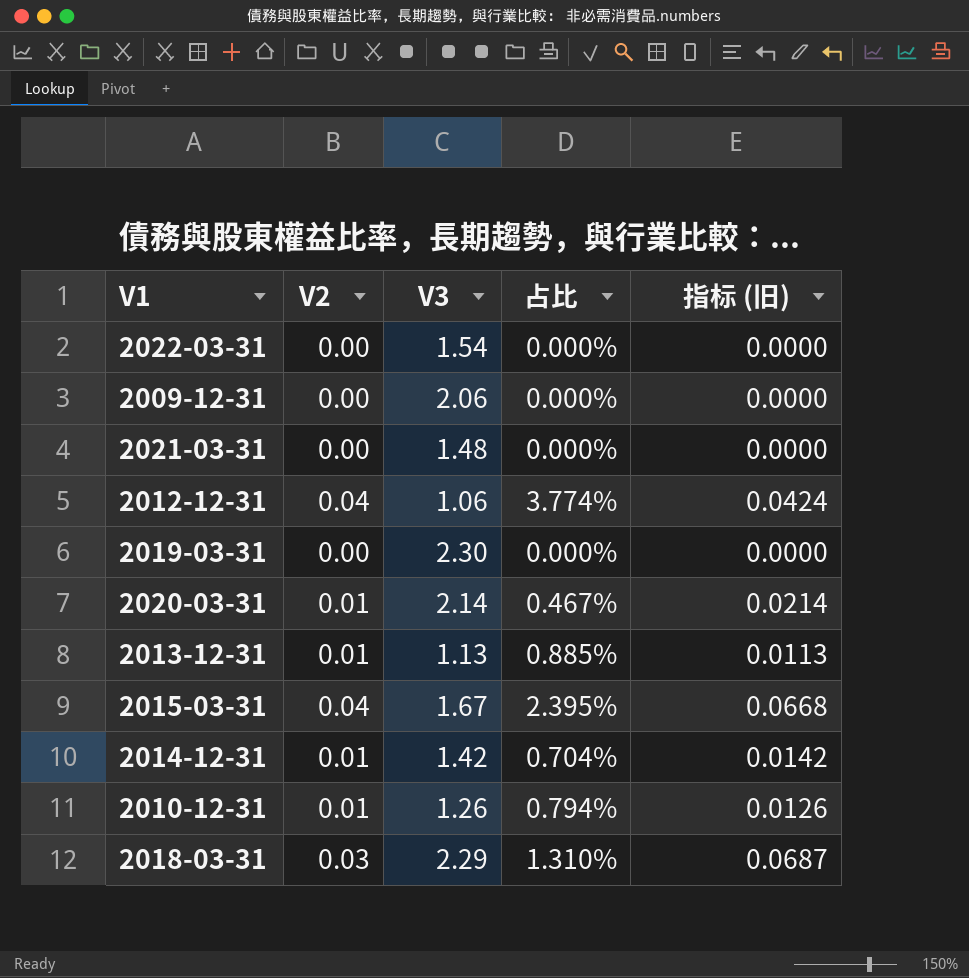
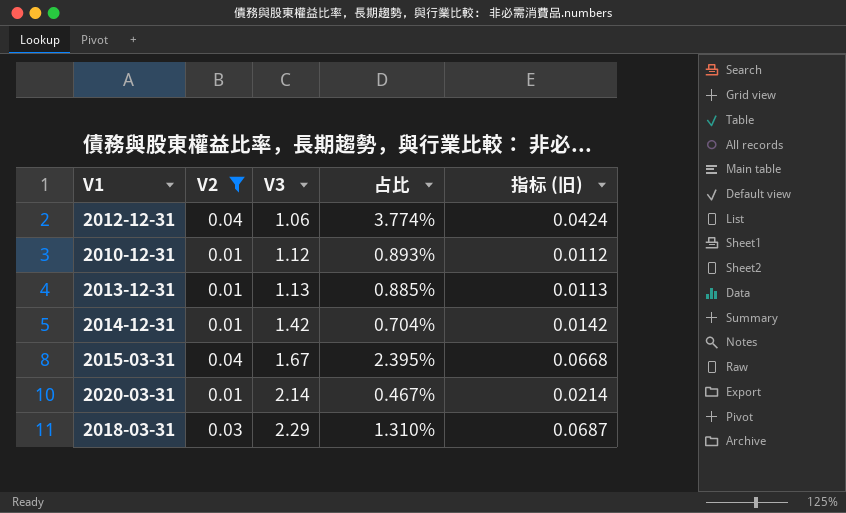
filter: none -> V2 != 0.00
row order: none -> V3 ascending
2010-12-31 | V3: 1.26 -> 1.12
2010-12-31 | 占比: 0.794% -> 0.893%
2010-12-31 | 指标 (旧): 0.0126 -> 0.0112

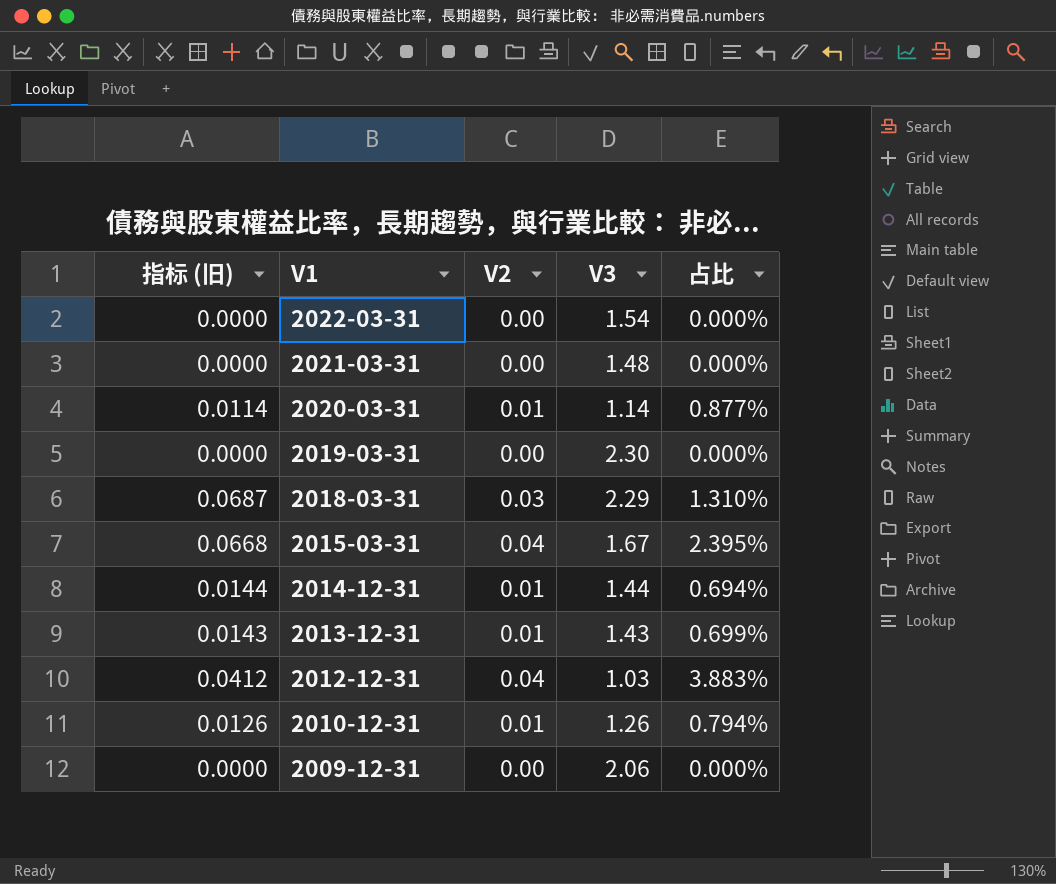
filter: V2 != 0.00 -> none
row order: V3 ascending -> V1 descending
column 指标 (旧) | position: 5 -> 1
2020-03-31 | 指标 (旧): 0.0214 -> 0.0114
2020-03-31 | V3: 2.14 -> 1.14
2020-03-31 | 占比: 0.467% -> 0.877%
2014-12-31 | 指标 (旧): 0.0142 -> 0.0144
2014-12-31 | V3: 1.42 -> 1.44
2014-12-31 | 占比: 0.704% -> 0.694%
2013-12-31 | 指标 (旧): 0.0113 -> 0.0143
2013-12-31 | V3: 1.13 -> 1.43
2013-12-31 | 占比: 0.885% -> 0.699%
2012-12-31 | 指标 (旧): 0.0424 -> 0.0412
2012-12-31 | V3: 1.06 -> 1.03
2012-12-31 | 占比: 3.774% -> 3.883%
2010-12-31 | 指标 (旧): 0.0112 -> 0.0126
2010-12-31 | V3: 1.12 -> 1.26
2010-12-31 | 占比: 0.893% -> 0.794%

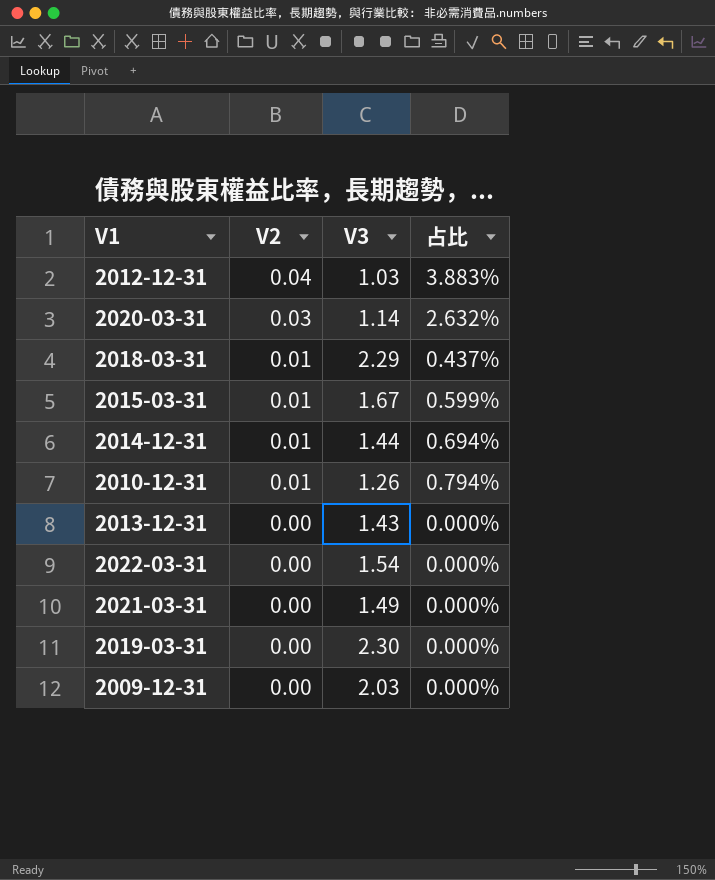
row order: V1 descending -> V2 descending
column 指标 (旧) | formula: [V2] * [V3] -> none
2020-03-31 | V2: 0.01 -> 0.03
2020-03-31 | 占比: 0.877% -> 2.632%
2018-03-31 | V2: 0.03 -> 0.01
2018-03-31 | 占比: 1.310% -> 0.437%
2015-03-31 | V2: 0.04 -> 0.01
2015-03-31 | 占比: 2.395% -> 0.599%
2013-12-31 | V2: 0.01 -> 0.00
2013-12-31 | 占比: 0.699% -> 0.000%
2021-03-31 | V3: 1.48 -> 1.49
2009-12-31 | V3: 2.06 -> 2.03

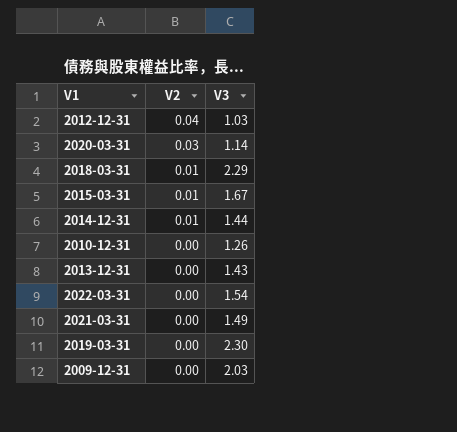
column 占比 | formula: [V2] / [V3] -> none
2010-12-31 | V2: 0.01 -> 0.00

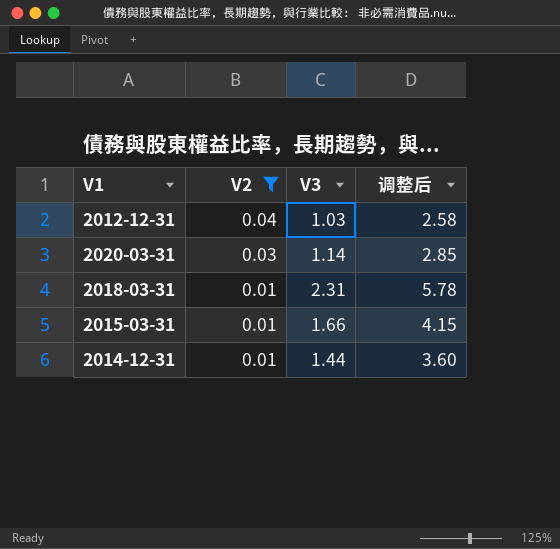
filter: none -> V2 != 0.00
column 调整后 | formula: none -> [V3] * 2.5
2018-03-31 | V3: 2.29 -> 2.31
2015-03-31 | V3: 1.67 -> 1.66

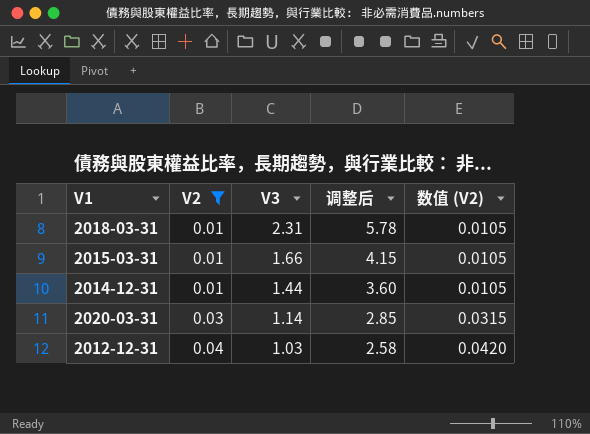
row order: V2 descending -> V2 ascending
column 数值 (V2) | formula: none -> [V2] * 1.05

